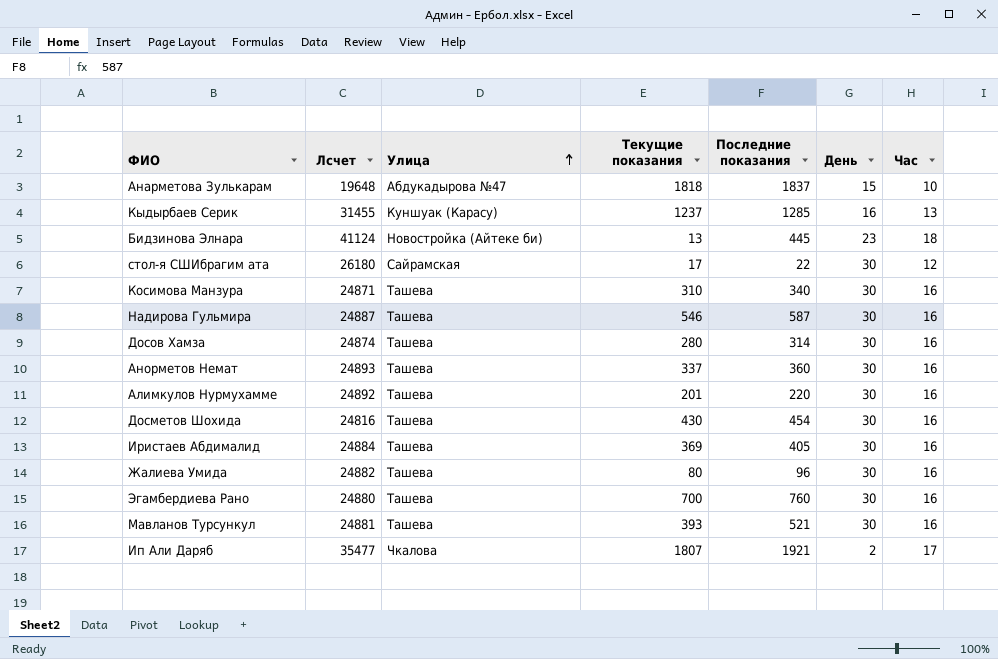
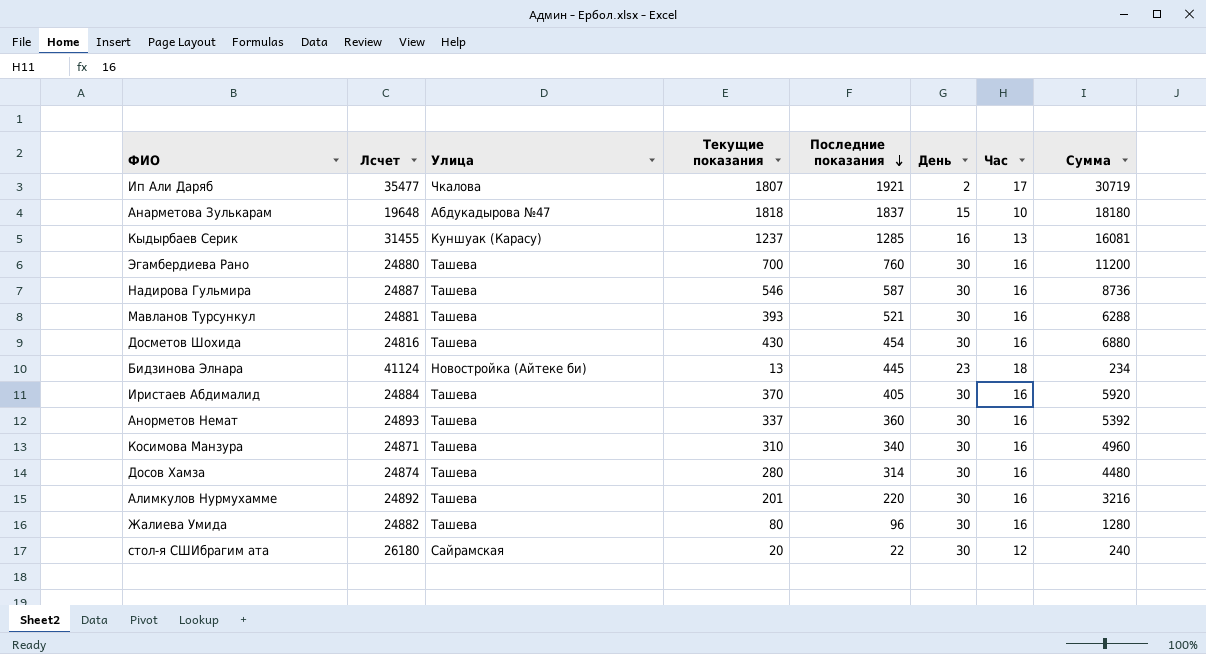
row order: Улица ascending -> Последние показания descending
column Сумма | formula: none -> [Текущие показания] * [Час]
Иристаев Абдималид | Текущие показания: 369 -> 370
стол-я СШИбрагим ата | Текущие показания: 17 -> 20

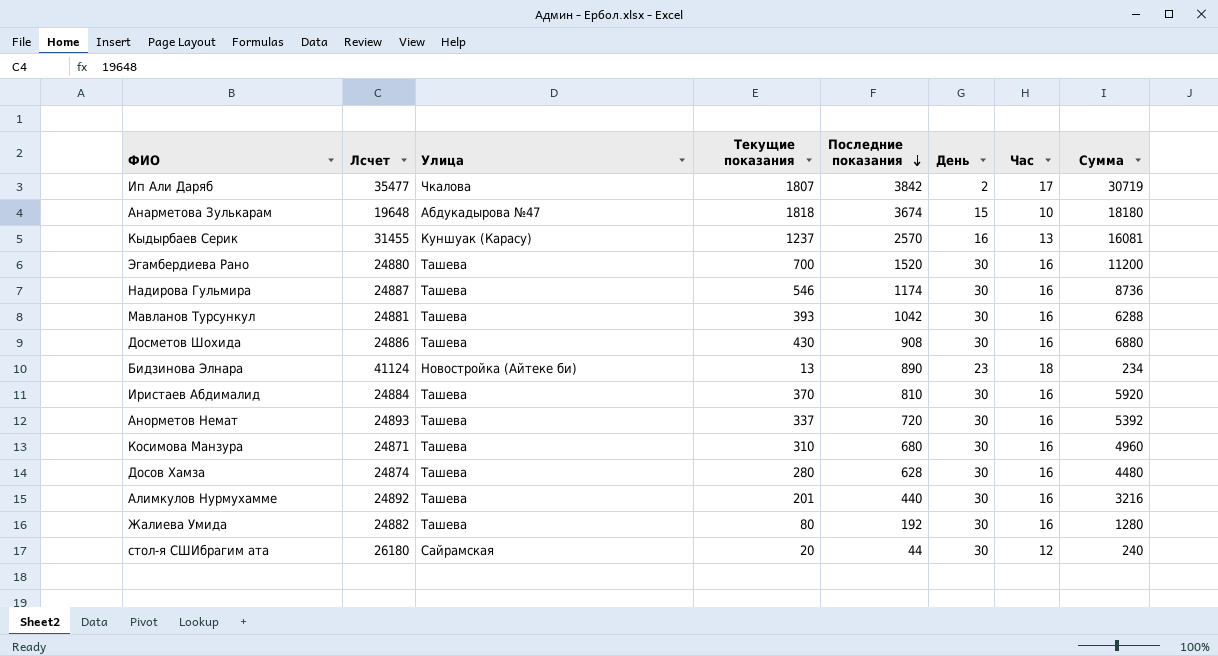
Ип Али Даряб | Последние показания: 1921 -> 3842
Анарметова Зулькарам | Последние показания: 1837 -> 3674
Кыдырбаев Серик | Последние показания: 1285 -> 2570
Эгамбердиева Рано | Последние показания: 760 -> 1520
Надирова Гульмира | Последние показания: 587 -> 1174
Мавланов Турсункул | Последние показания: 521 -> 1042
Досметов Шохида | Лсчет: 24816 -> 24886
Досметов Шохида | Последние показания: 454 -> 908
Бидзинова Элнара | Последние показания: 445 -> 890
Иристаев Абдималид | Последние показания: 405 -> 810
Анорметов Немат | Последние показания: 360 -> 720
Косимова Манзура | Последние показания: 340 -> 680
Досов Хамза | Последние показания: 314 -> 628
Алимкулов Нурмухамме | Последние показания: 220 -> 440
Жалиева Умида | Последние показания: 96 -> 192
стол-я СШИбрагим ата | Последние показания: 22 -> 44

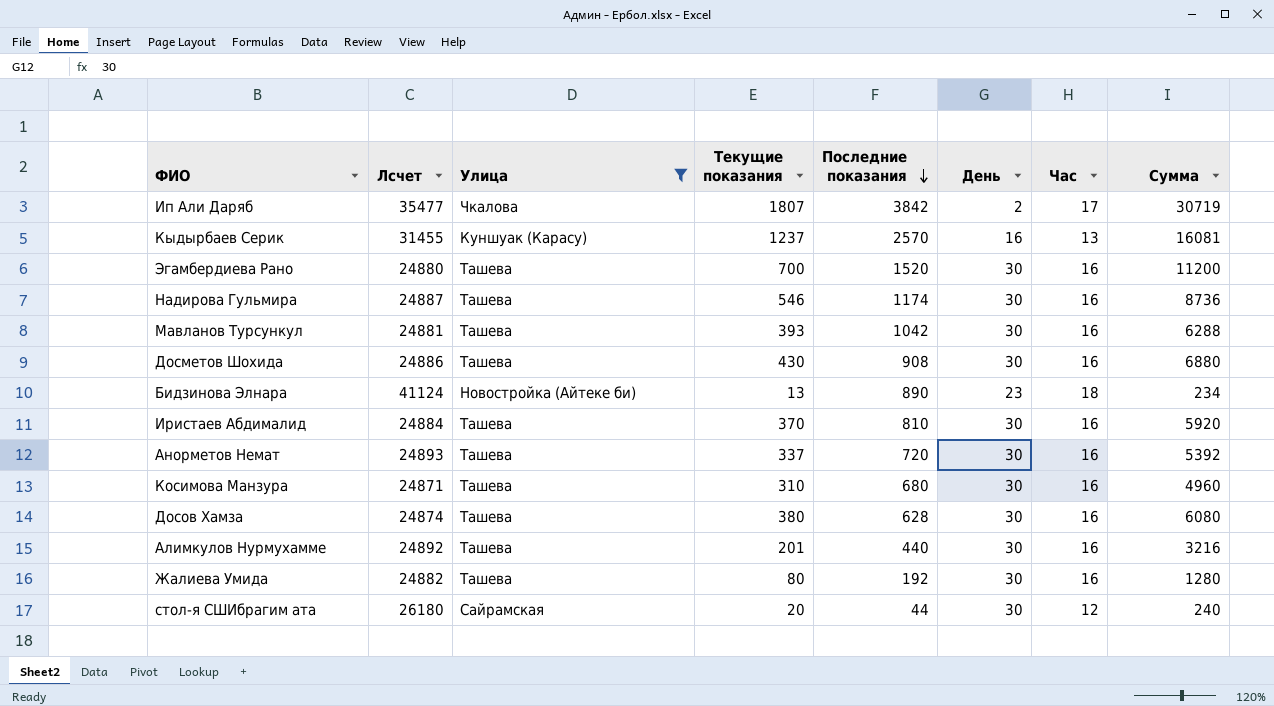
filter: none -> Улица != Абдукадырова №47
Досов Хамза | Текущие показания: 280 -> 380
Досов Хамза | Сумма: 4480 -> 6080

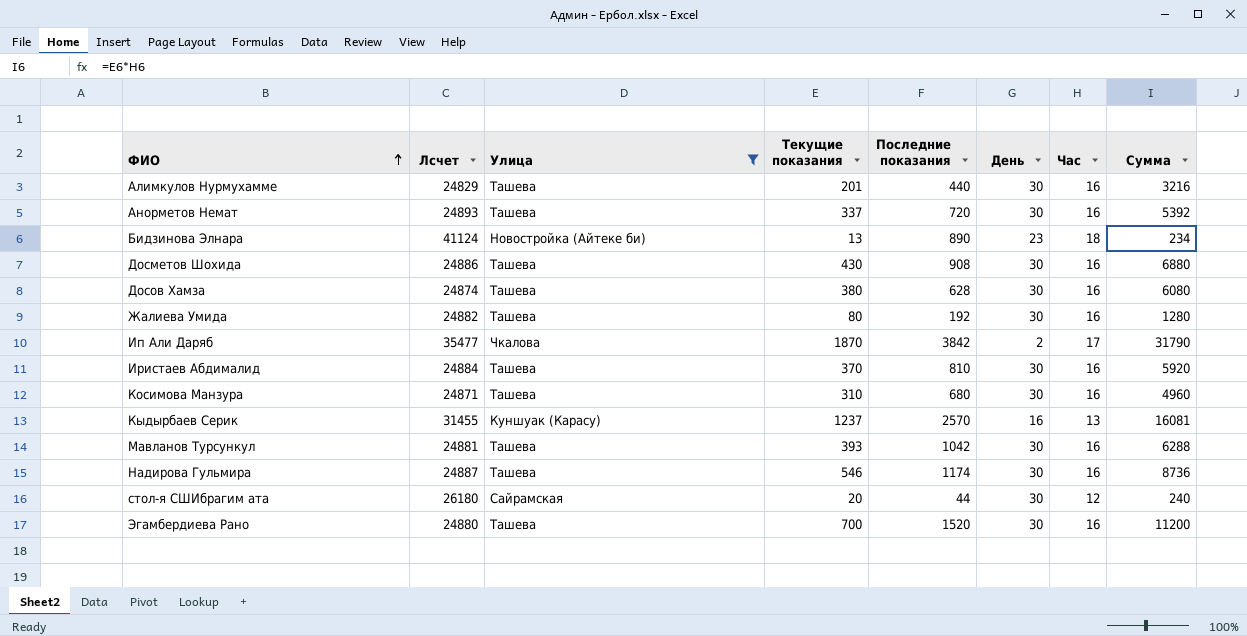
row order: Последние показания descending -> ФИО ascending
Алимкулов Нурмухамме | Лсчет: 24892 -> 24829
Ип Али Даряб | Текущие показания: 1807 -> 1870
Ип Али Даряб | Сумма: 30719 -> 31790

